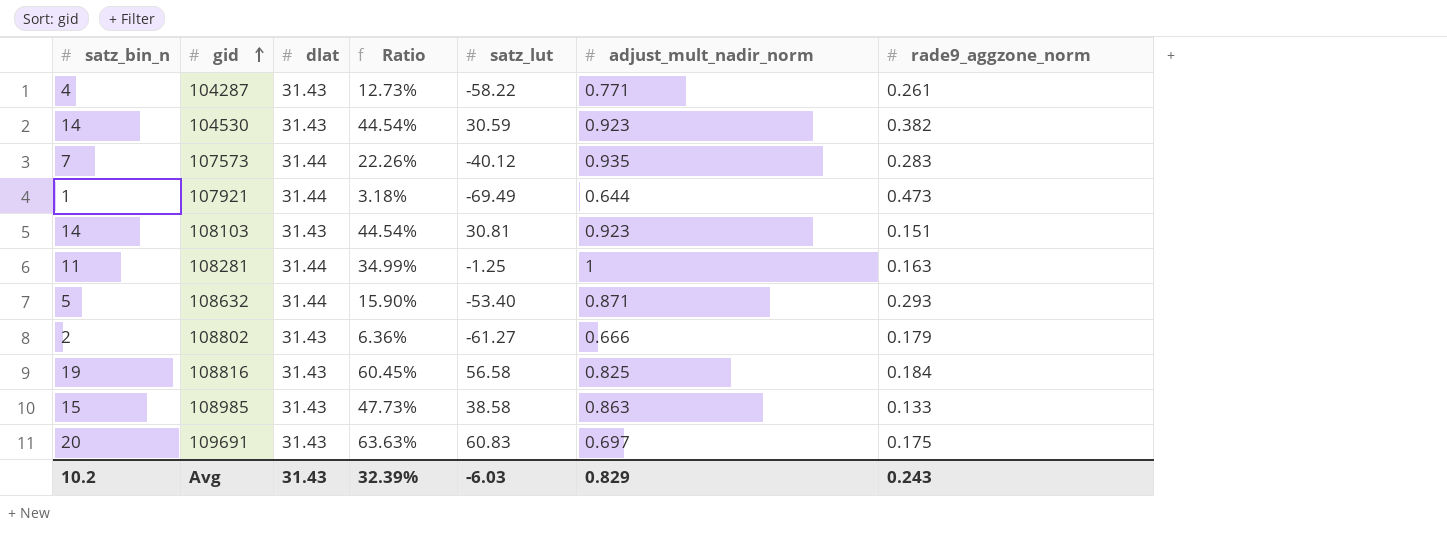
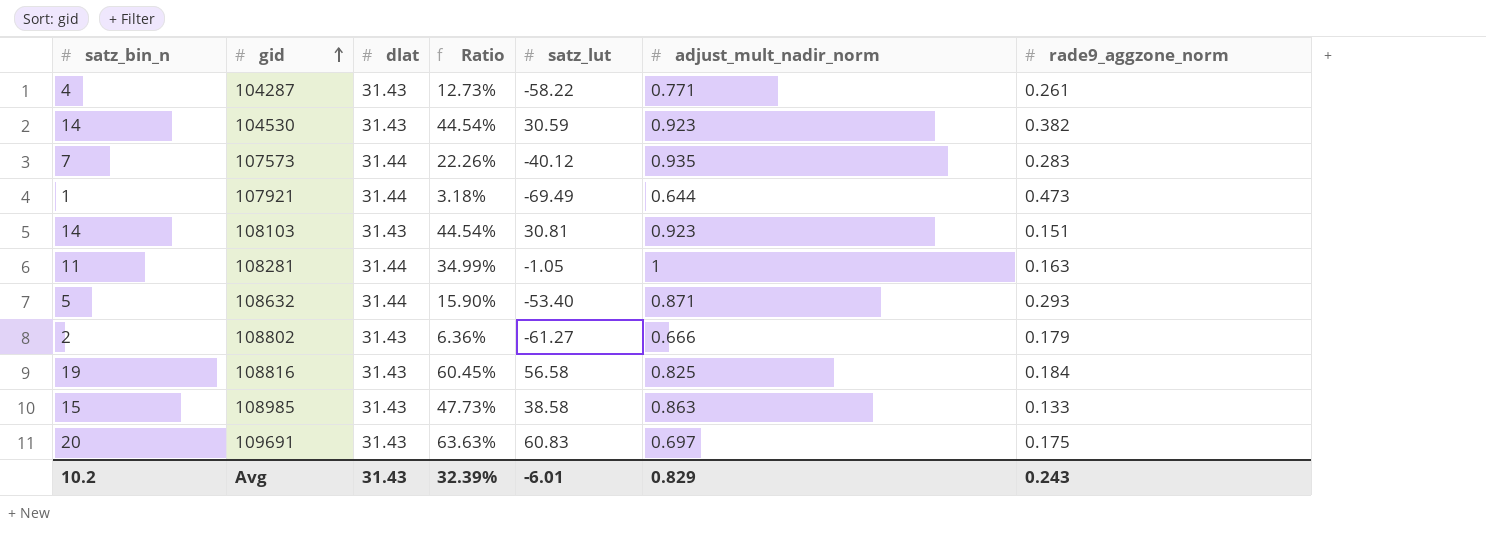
108281 | satz_lut: -1.25 -> -1.05
Avg | satz_lut: -6.03 -> -6.01

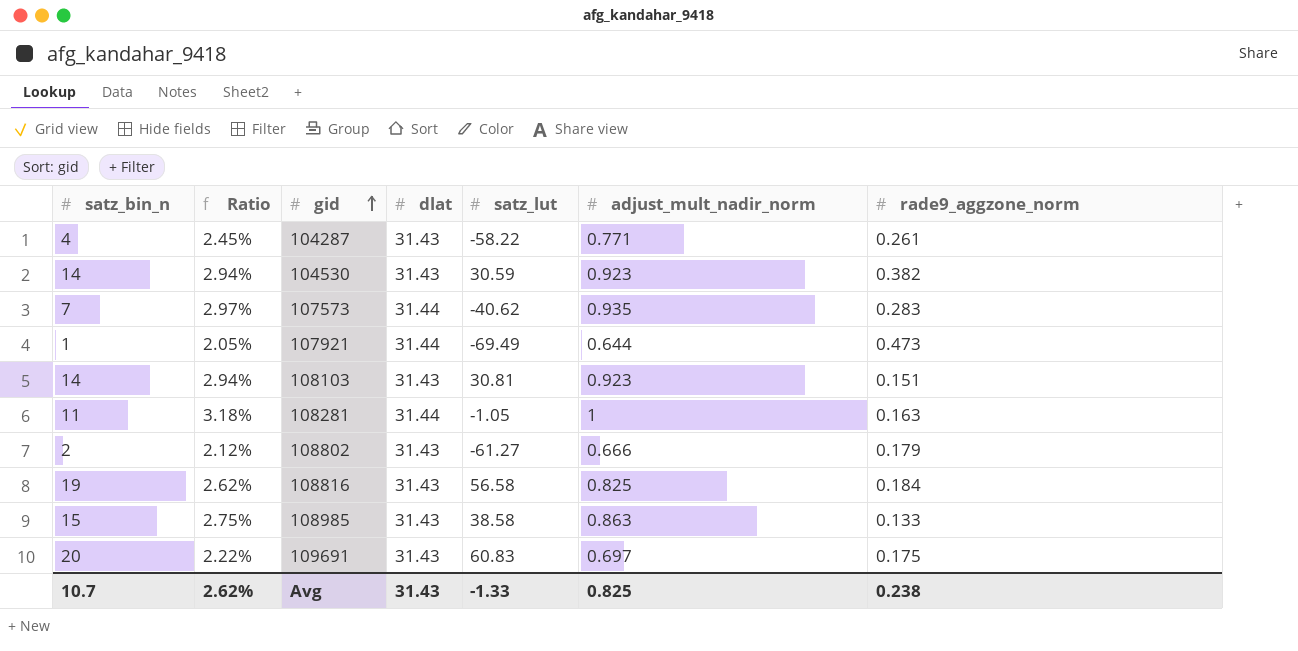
column Ratio | formula: [satz_bin_n] / [dlat] -> [adjust_mult_nadir_norm] / [dlat]
column Ratio | position: 4 -> 2
row 108632: 5 | 31.44 | 15.90% | -53.40 | 0.871 | 0.293 -> none
107573 | satz_lut: -40.12 -> -40.62
Avg | satz_bin_n: 10.2 -> 10.7
Avg | Ratio: 32.39% -> 2.62%
Avg | satz_lut: -6.01 -> -1.33
Avg | adjust_mult_nadir_norm: 0.829 -> 0.825
Avg | rade9_aggzone_norm: 0.243 -> 0.238

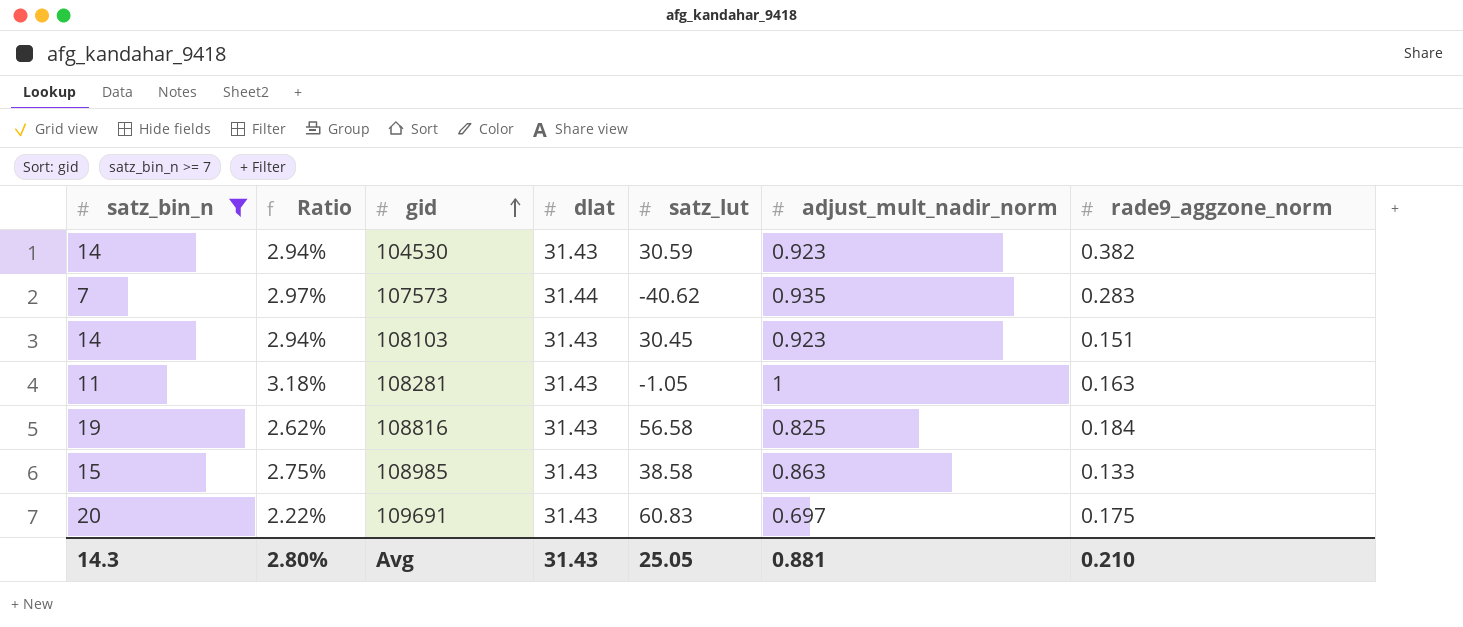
filter: none -> satz_bin_n >= 7
108103 | satz_lut: 30.81 -> 30.45
108281 | dlat: 31.44 -> 31.43
Avg | satz_bin_n: 10.7 -> 14.3
Avg | Ratio: 2.62% -> 2.80%
Avg | satz_lut: -1.33 -> 25.05
Avg | adjust_mult_nadir_norm: 0.825 -> 0.881
Avg | rade9_aggzone_norm: 0.238 -> 0.210

